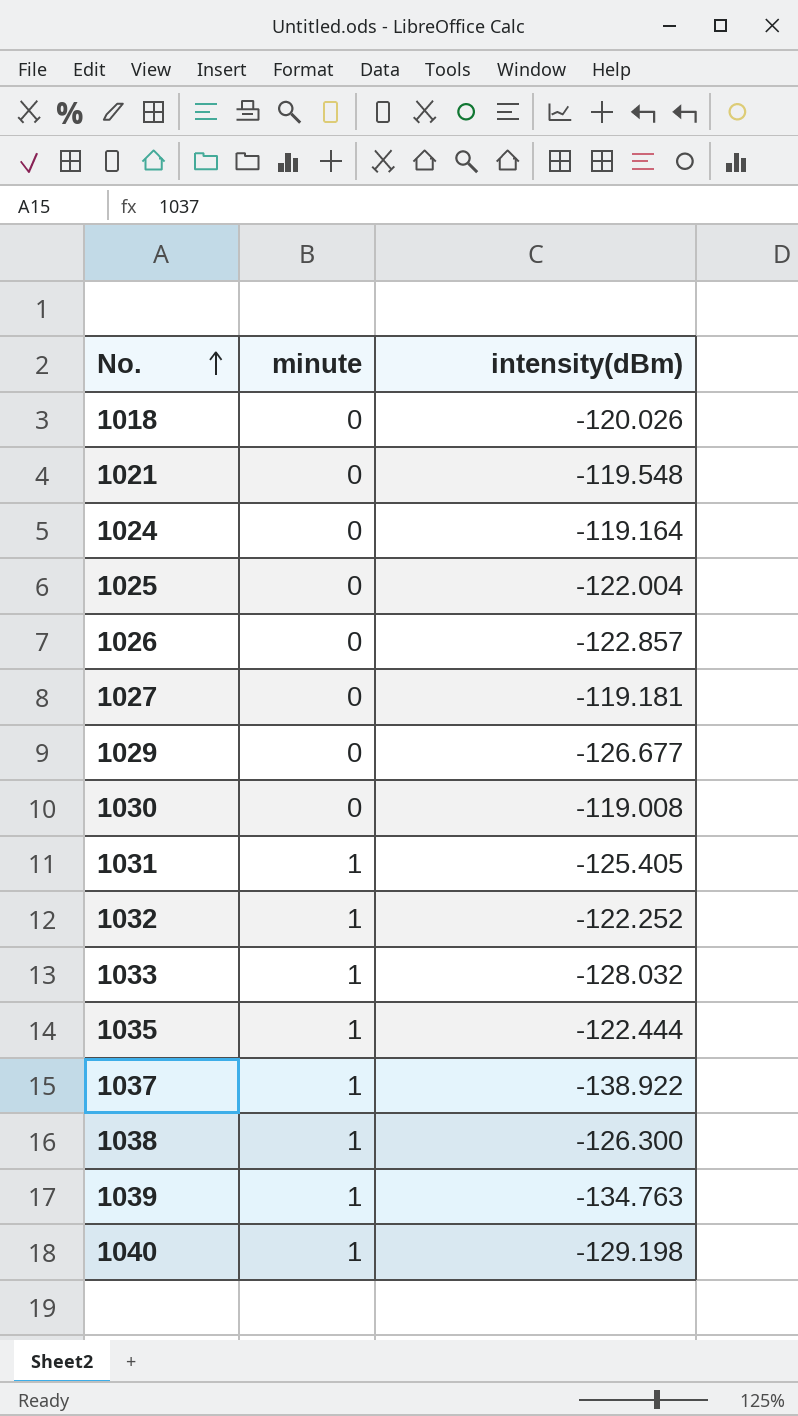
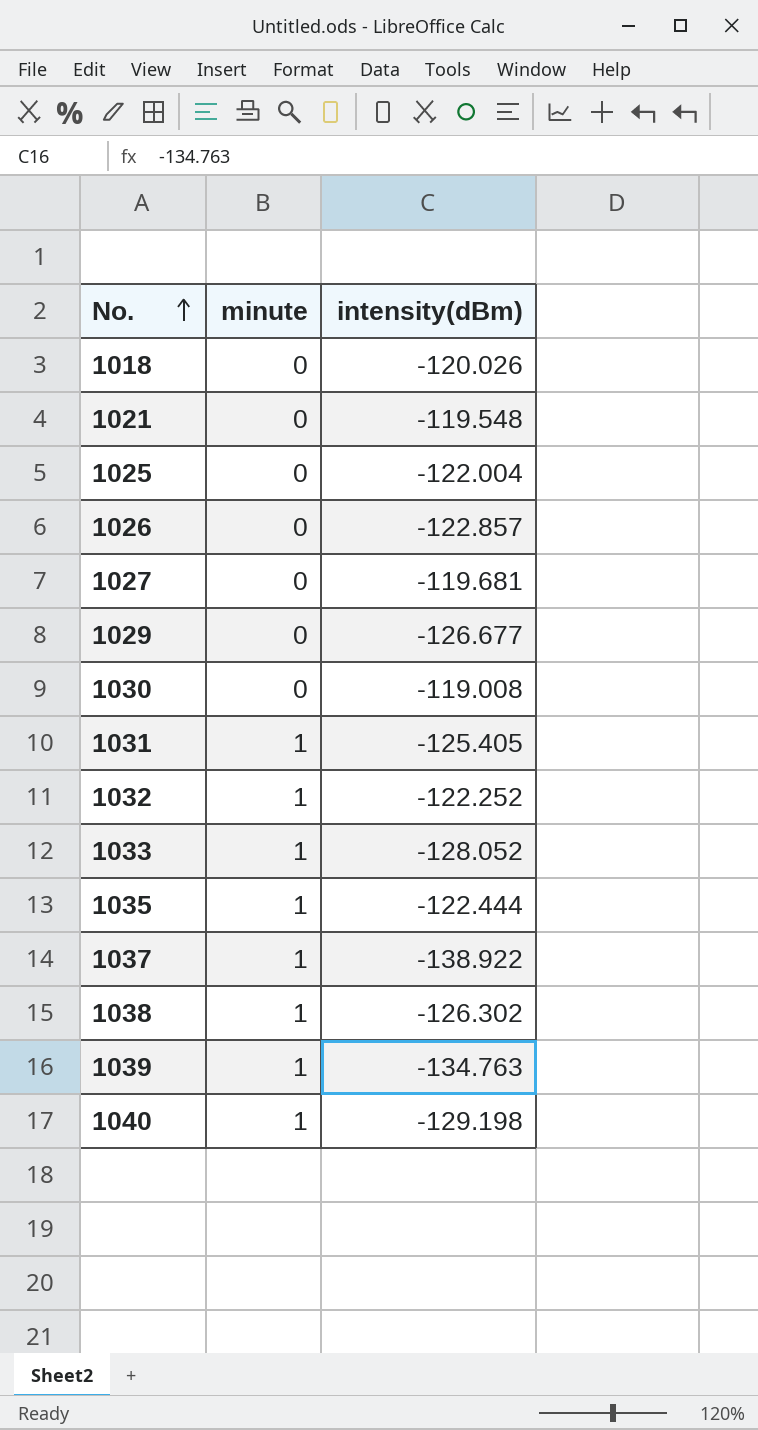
row 1024: 0 | -119.164 -> none
1027 | intensity(dBm): -119.181 -> -119.681
1033 | intensity(dBm): -128.032 -> -128.052
1038 | intensity(dBm): -126.300 -> -126.302

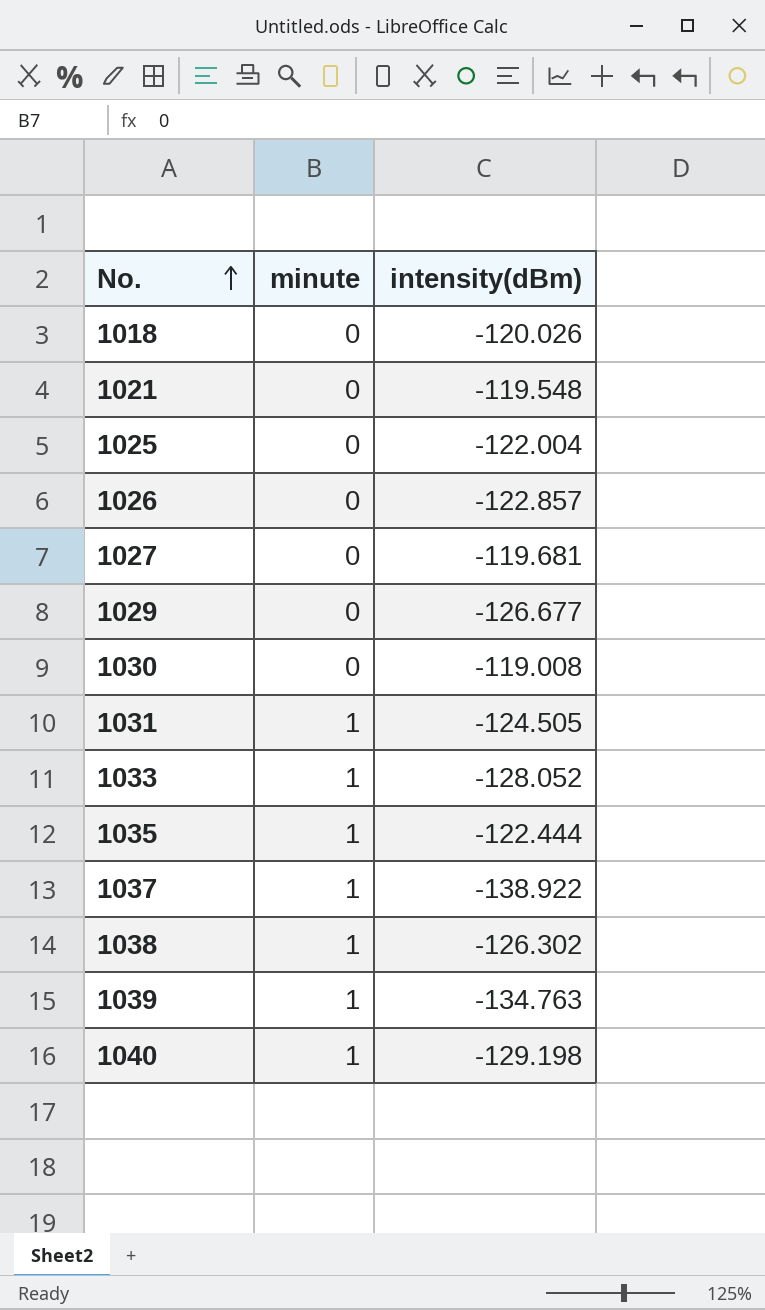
row 1032: 1 | -122.252 -> none
1031 | intensity(dBm): -125.405 -> -124.505

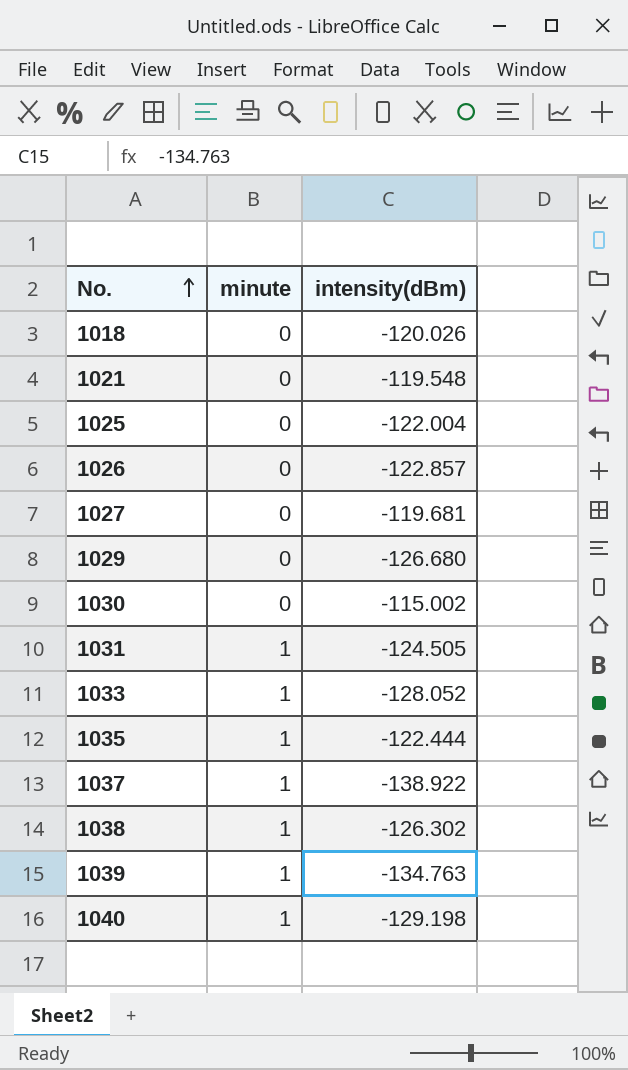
1029 | intensity(dBm): -126.677 -> -126.680
1030 | intensity(dBm): -119.008 -> -115.002

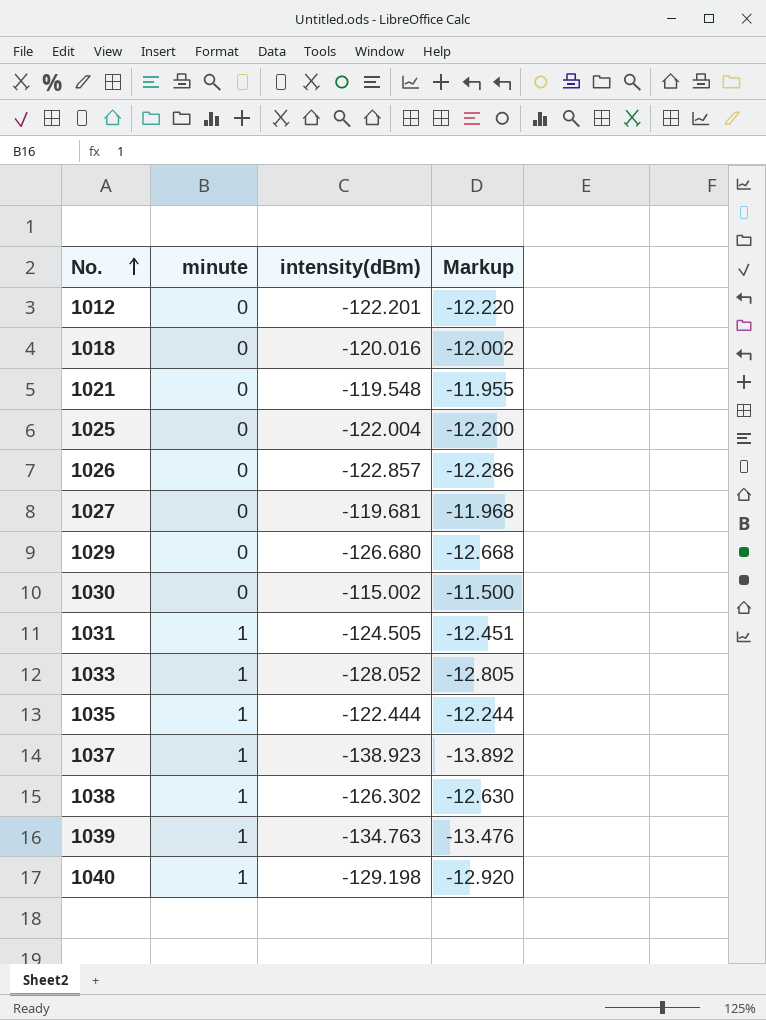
column Markup | formula: none -> [intensity(dBm)] * 0.1
row 1012: none -> 0 | -122.201 | -12.220
1018 | intensity(dBm): -120.026 -> -120.016
1037 | intensity(dBm): -138.922 -> -138.923

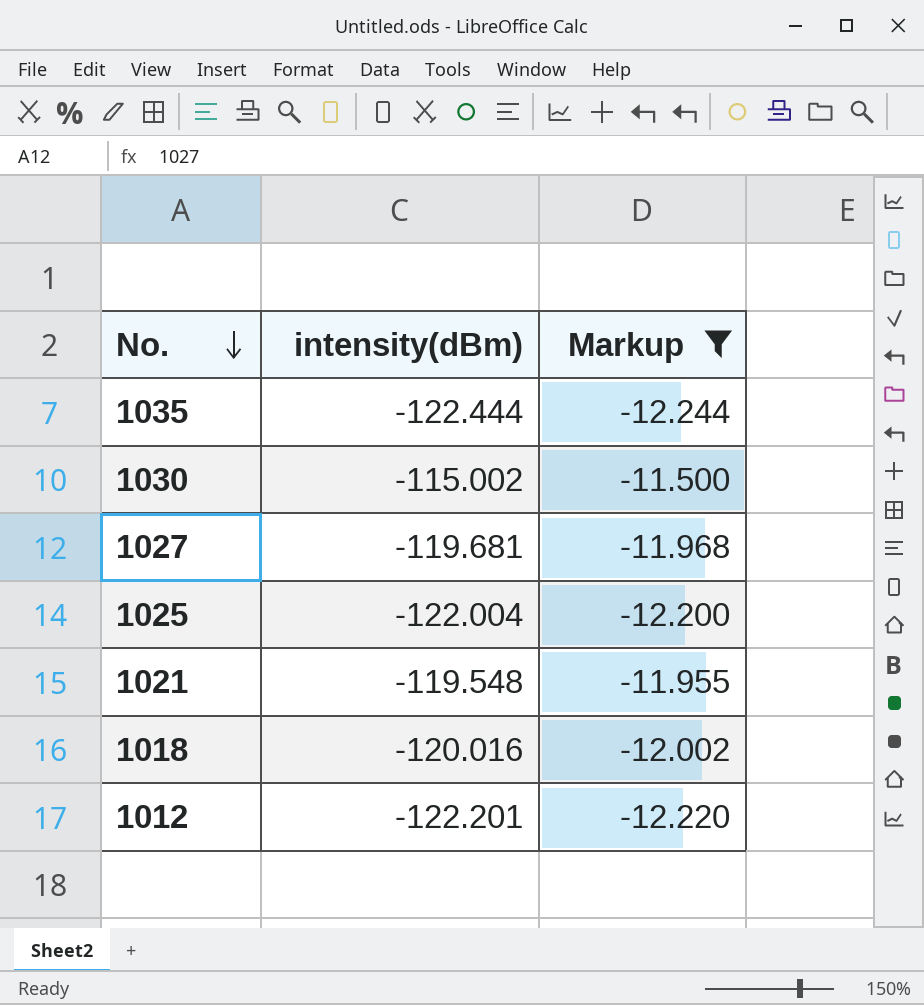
filter: none -> Markup >= -12.244
row order: No. ascending -> No. descending
column minute | position: 2 -> none

